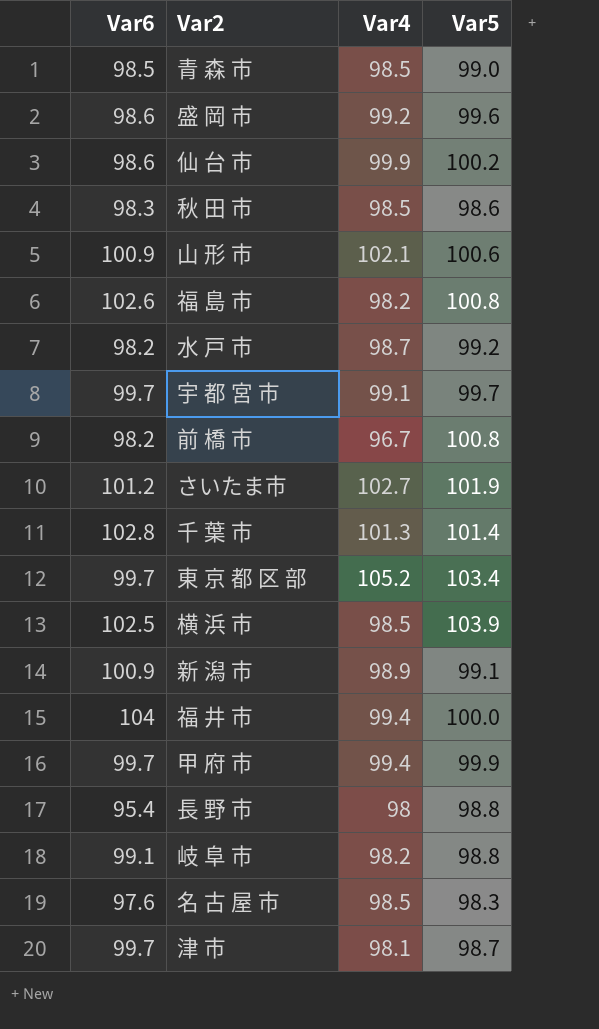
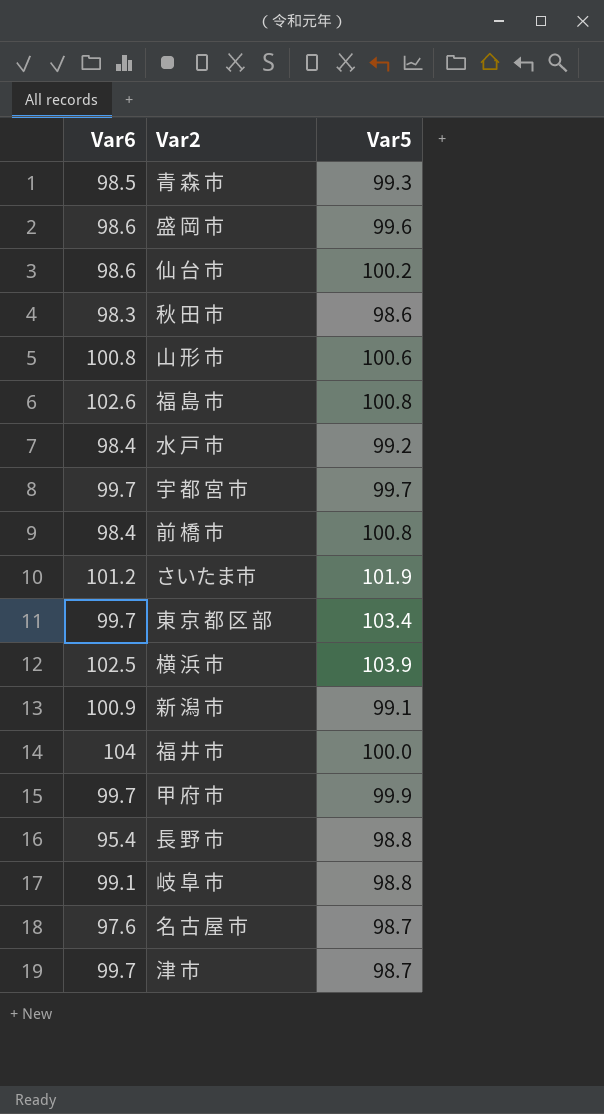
column Var4 | position: 3 -> none
row 千 葉 市: 102.8 | 101.3 | 101.4 -> none
青 森 市 | Var5: 99.0 -> 99.3
山 形 市 | Var6: 100.9 -> 100.8
水 戸 市 | Var6: 98.2 -> 98.4
前 橋 市 | Var6: 98.2 -> 98.4
名 古 屋 市 | Var5: 98.3 -> 98.7

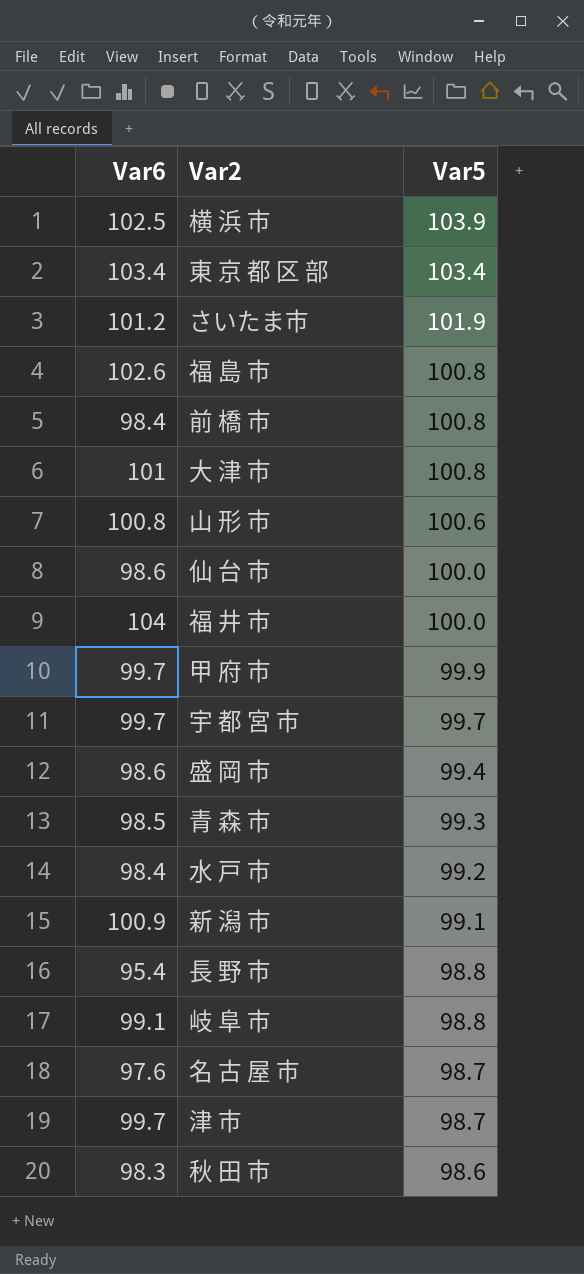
row order: none -> Var5 descending
東 京 都 区 部 | Var6: 99.7 -> 103.4
row 大 津 市: none -> 101 | 100.8
仙 台 市 | Var5: 100.2 -> 100.0
盛 岡 市 | Var5: 99.6 -> 99.4

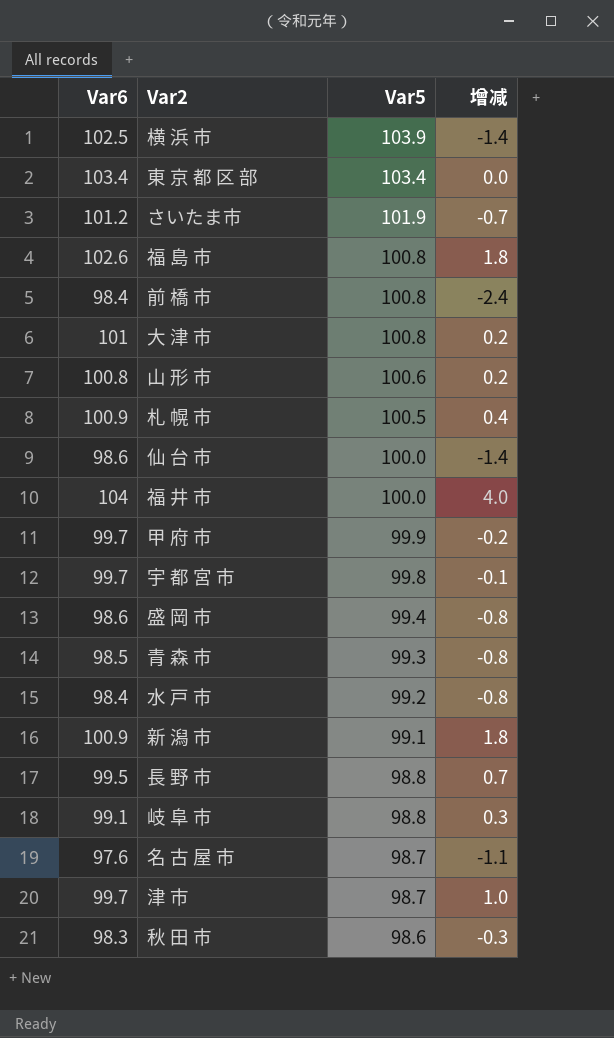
column 增减 | formula: none -> [Var6] - [Var5]
row 札 幌 市: none -> 100.9 | 100.5 | 0.4
宇 都 宮 市 | Var5: 99.7 -> 99.8
長 野 市 | Var6: 95.4 -> 99.5

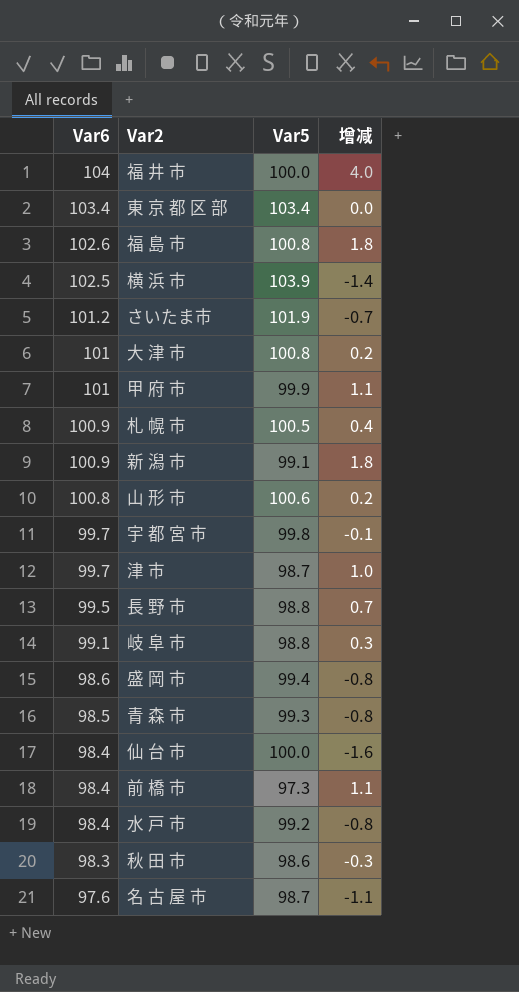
row order: Var5 descending -> Var6 descending
甲 府 市 | Var6: 99.7 -> 101
甲 府 市 | 增减: -0.2 -> 1.1
仙 台 市 | Var6: 98.6 -> 98.4
仙 台 市 | 增减: -1.4 -> -1.6
前 橋 市 | Var5: 100.8 -> 97.3
前 橋 市 | 增减: -2.4 -> 1.1

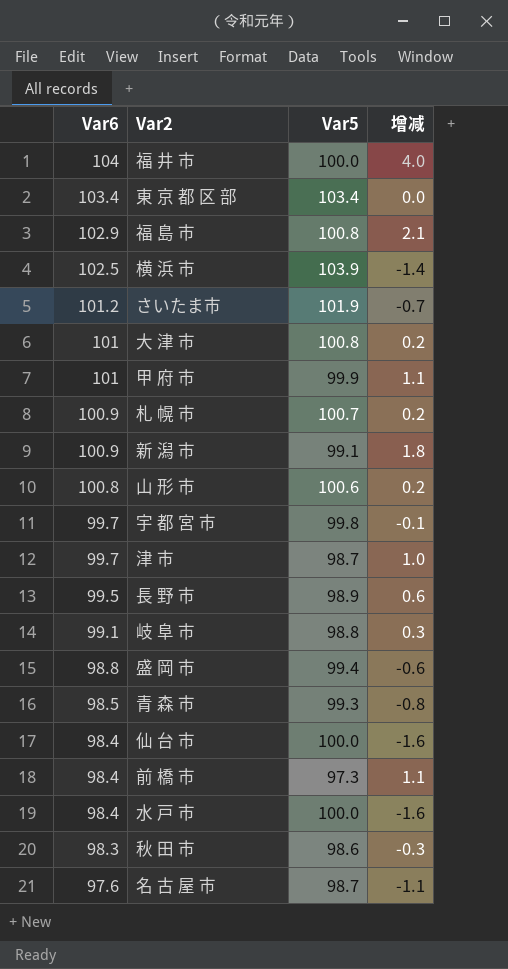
福 島 市 | Var6: 102.6 -> 102.9
福 島 市 | 增减: 1.8 -> 2.1
札 幌 市 | Var5: 100.5 -> 100.7
札 幌 市 | 增减: 0.4 -> 0.2
長 野 市 | Var5: 98.8 -> 98.9
長 野 市 | 增减: 0.7 -> 0.6
盛 岡 市 | Var6: 98.6 -> 98.8
盛 岡 市 | 增减: -0.8 -> -0.6
水 戸 市 | Var5: 99.2 -> 100.0
水 戸 市 | 增减: -0.8 -> -1.6

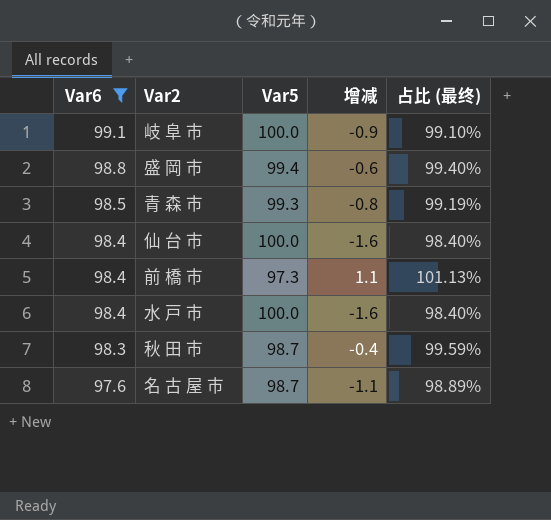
filter: none -> Var6 <= 99.1
column 占比 (最终) | formula: none -> [Var6] / [Var5]
岐 阜 市 | Var5: 98.8 -> 100.0
岐 阜 市 | 增减: 0.3 -> -0.9
秋 田 市 | Var5: 98.6 -> 98.7
秋 田 市 | 增减: -0.3 -> -0.4

